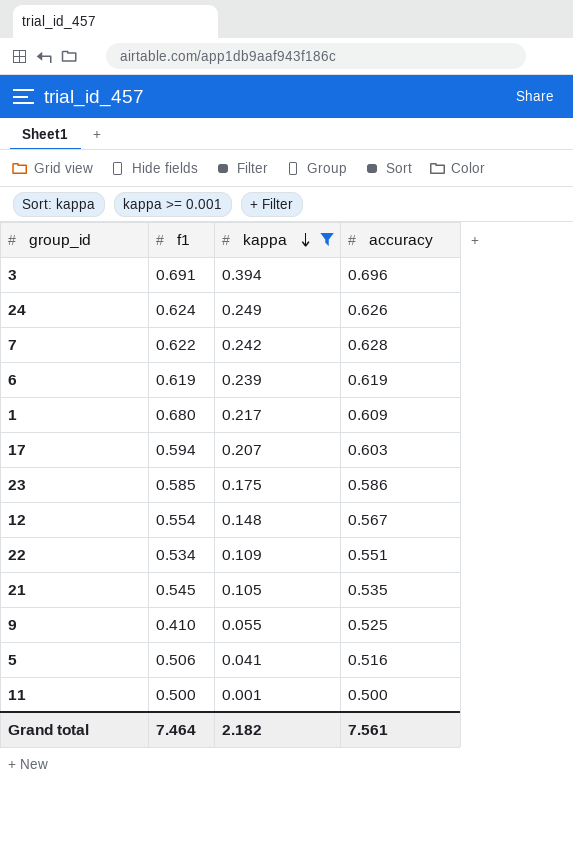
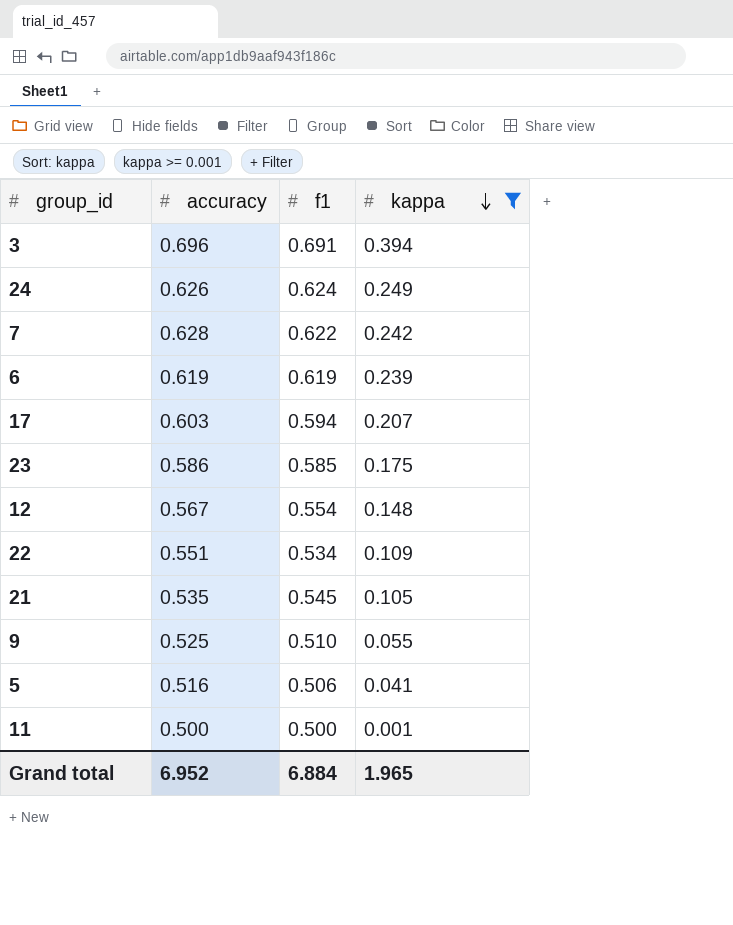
column accuracy | position: 4 -> 2
row 1: 0.680 | 0.217 | 0.609 -> none
9 | f1: 0.410 -> 0.510
Grand total | accuracy: 7.561 -> 6.952
Grand total | f1: 7.464 -> 6.884
Grand total | kappa: 2.182 -> 1.965

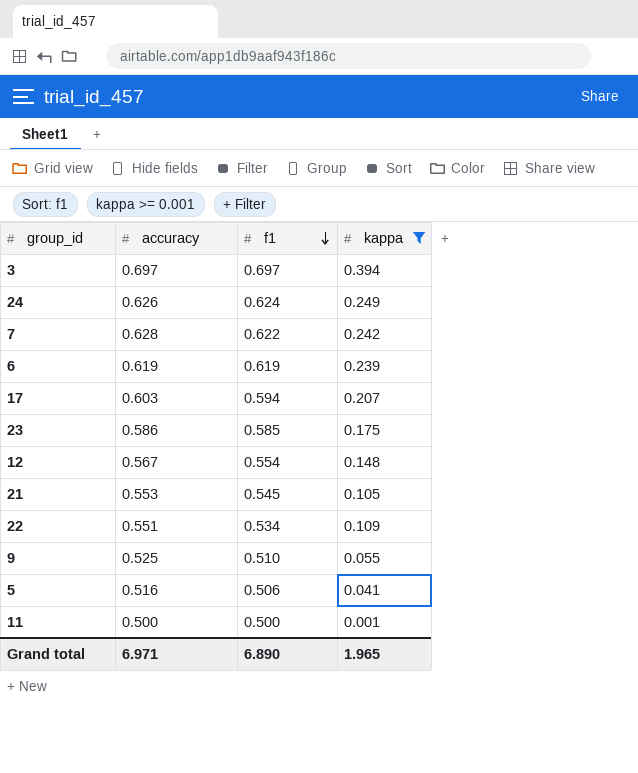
row order: kappa descending -> f1 descending
3 | accuracy: 0.696 -> 0.697
3 | f1: 0.691 -> 0.697
21 | accuracy: 0.535 -> 0.553
Grand total | accuracy: 6.952 -> 6.971
Grand total | f1: 6.884 -> 6.890

